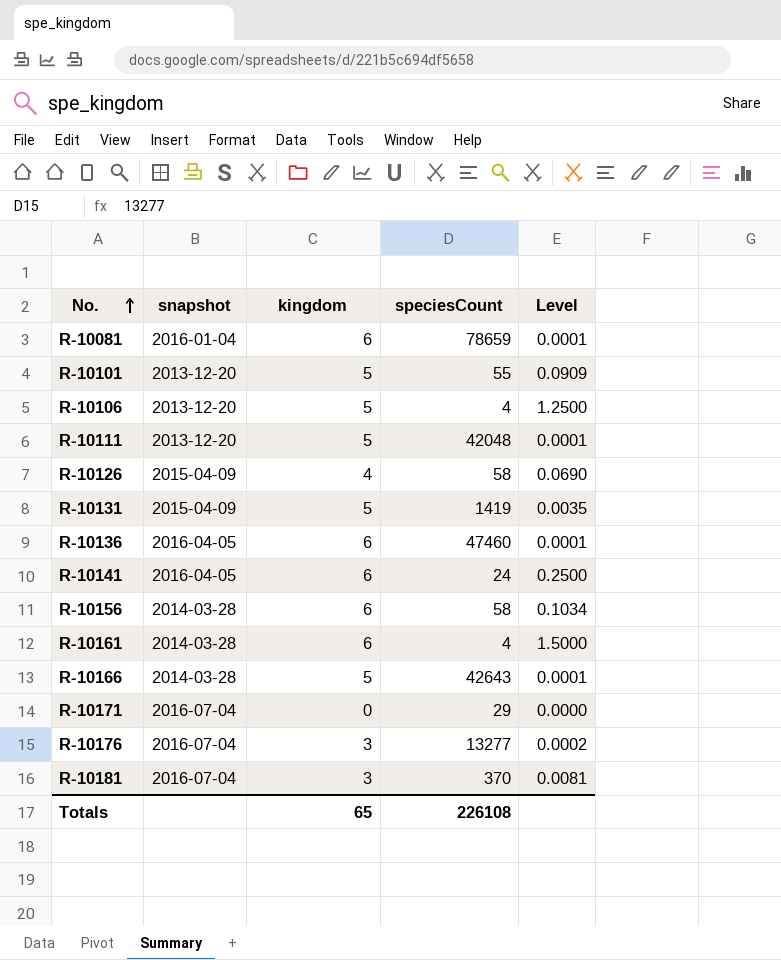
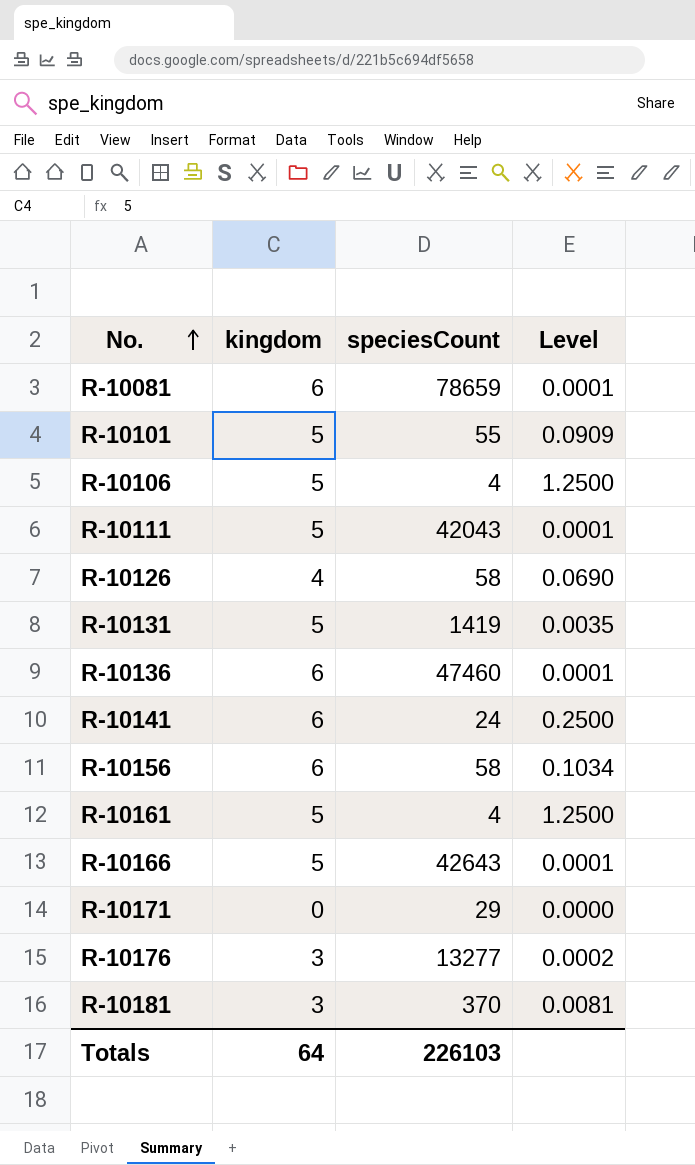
column snapshot | position: 2 -> none
R-10111 | speciesCount: 42048 -> 42043
R-10161 | kingdom: 6 -> 5
R-10161 | Level: 1.5000 -> 1.2500
Totals | kingdom: 65 -> 64
Totals | speciesCount: 226108 -> 226103

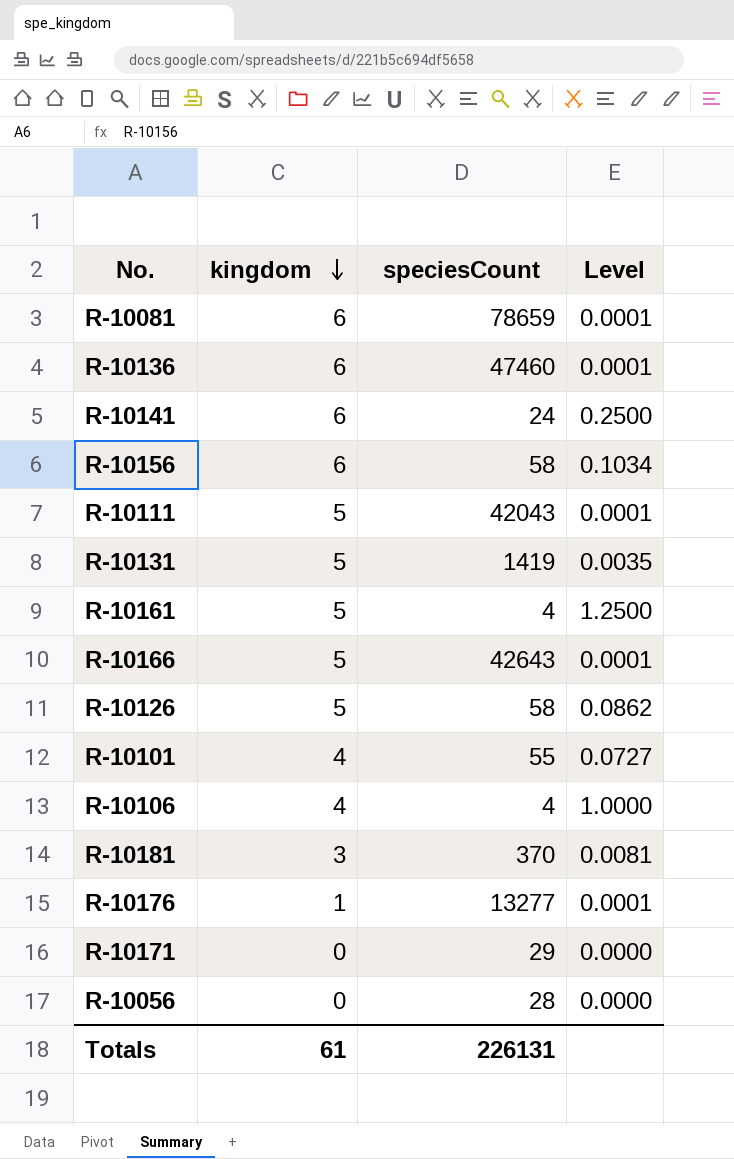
row order: No. ascending -> kingdom descending
R-10126 | kingdom: 4 -> 5
R-10126 | Level: 0.0690 -> 0.0862
R-10101 | kingdom: 5 -> 4
R-10101 | Level: 0.0909 -> 0.0727
R-10106 | kingdom: 5 -> 4
R-10106 | Level: 1.2500 -> 1.0000
R-10176 | kingdom: 3 -> 1
R-10176 | Level: 0.0002 -> 0.0001
row R-10056: none -> 0 | 28 | 0.0000
Totals | kingdom: 64 -> 61
Totals | speciesCount: 226103 -> 226131

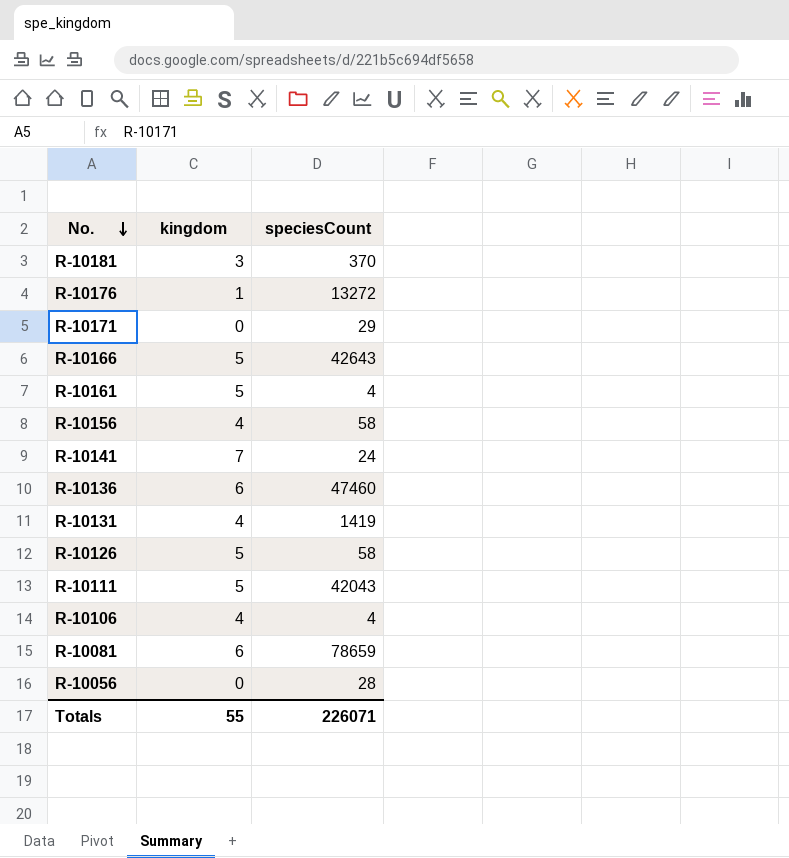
row order: kingdom descending -> No. descending
column Level | formula: [kingdom] / [speciesCount] -> none
row R-10101: 4 | 55 | 0.0727 -> none
R-10176 | speciesCount: 13277 -> 13272
R-10156 | kingdom: 6 -> 4
R-10141 | kingdom: 6 -> 7
R-10131 | kingdom: 5 -> 4
Totals | kingdom: 61 -> 55
Totals | speciesCount: 226131 -> 226071

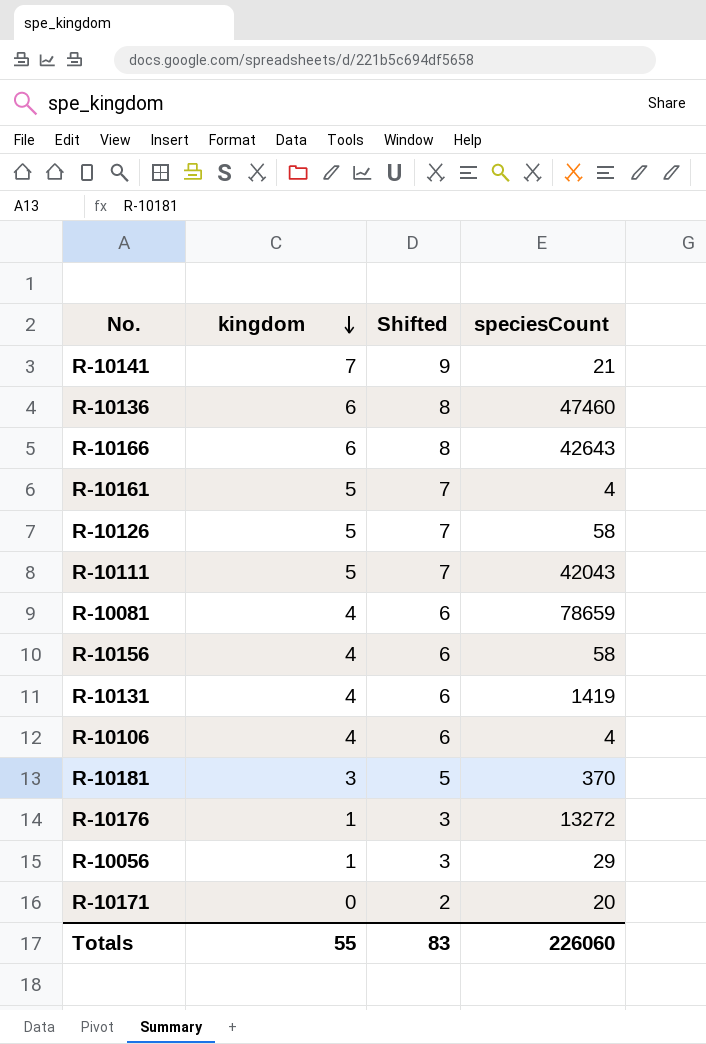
row order: No. descending -> kingdom descending
column Shifted | formula: none -> [kingdom] + 2
R-10141 | speciesCount: 24 -> 21
R-10166 | kingdom: 5 -> 6
R-10081 | kingdom: 6 -> 4
R-10056 | kingdom: 0 -> 1
R-10056 | speciesCount: 28 -> 29
R-10171 | speciesCount: 29 -> 20
Totals | speciesCount: 226071 -> 226060

